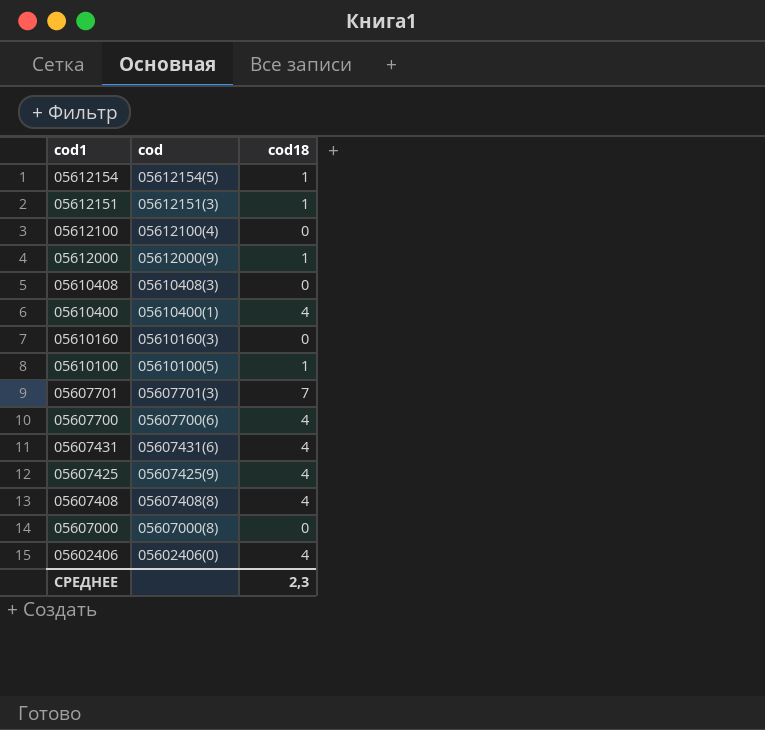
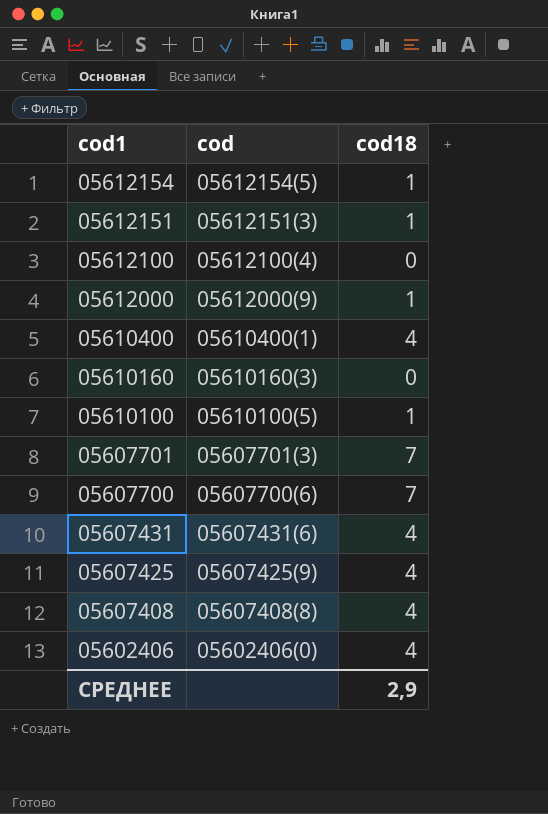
row 05610408: 05610408(3) | 0 -> none
row 05607000: 05607000(8) | 0 -> none
05607700 | cod18: 4 -> 7
СРЕДНЕЕ | cod18: 2,3 -> 2,9

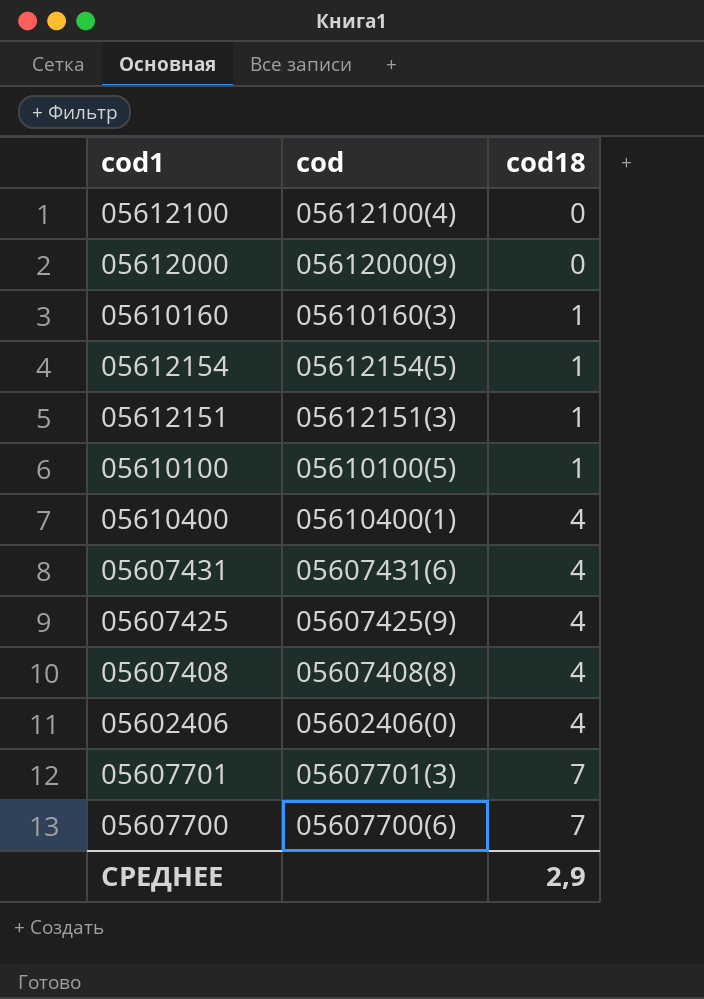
row order: cod1 descending -> cod18 ascending
05612000 | cod18: 1 -> 0
05610160 | cod18: 0 -> 1

